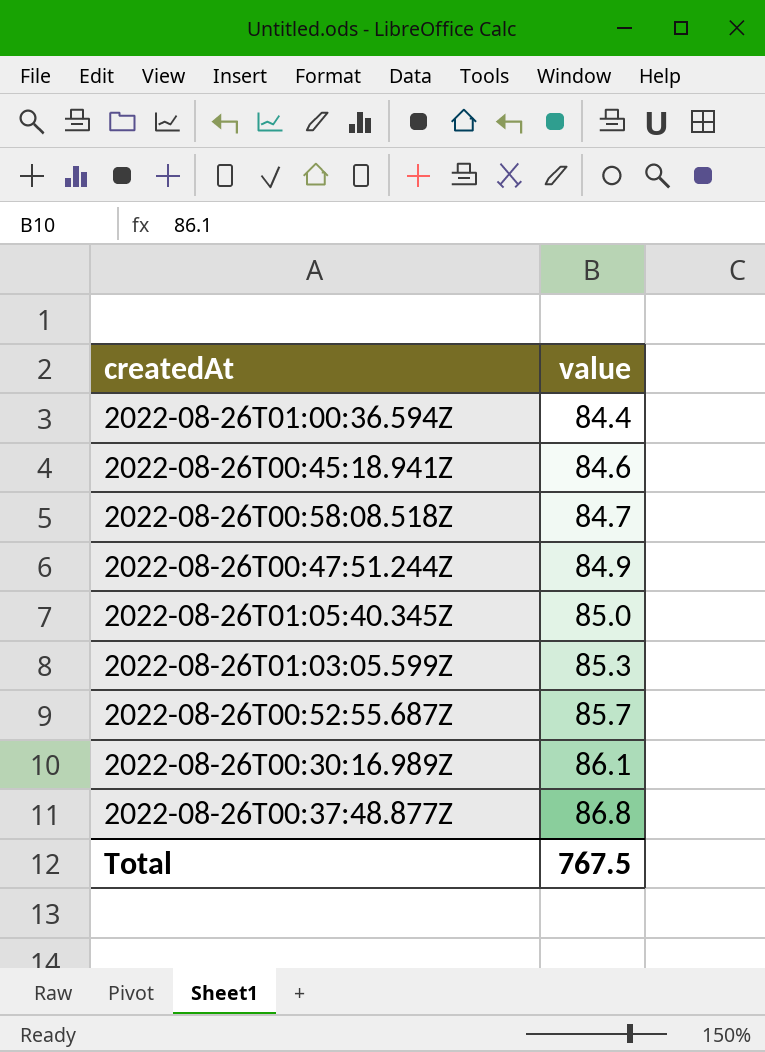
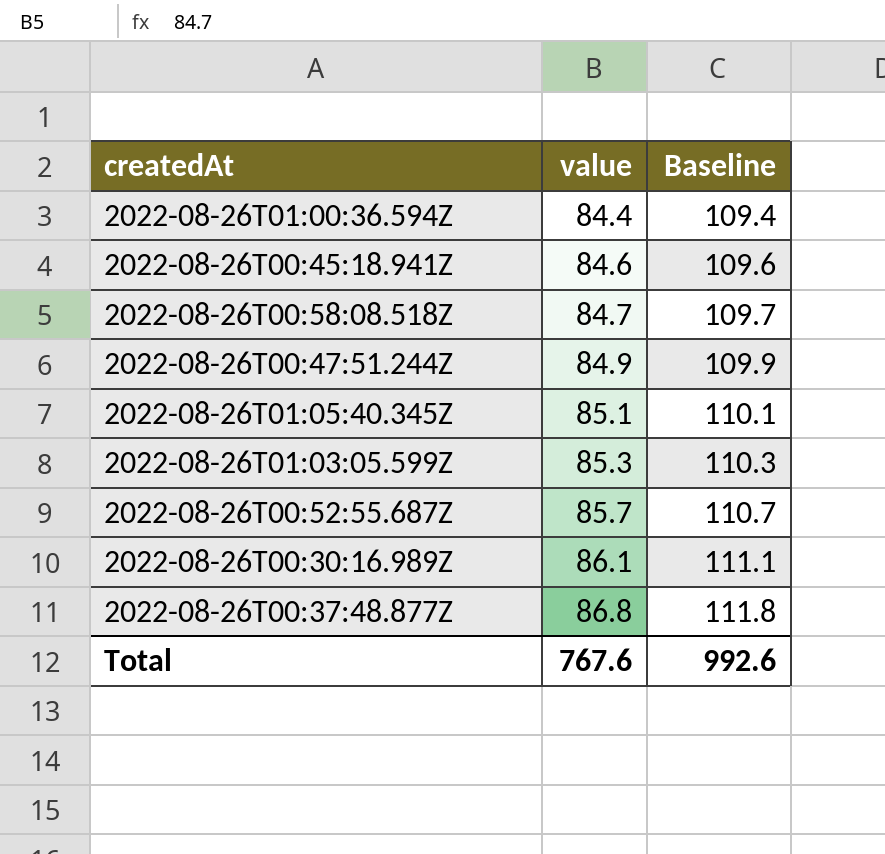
column Baseline | formula: none -> [value] + 25
2022-08-26T01:05:40.345Z | value: 85.0 -> 85.1
Total | value: 767.5 -> 767.6

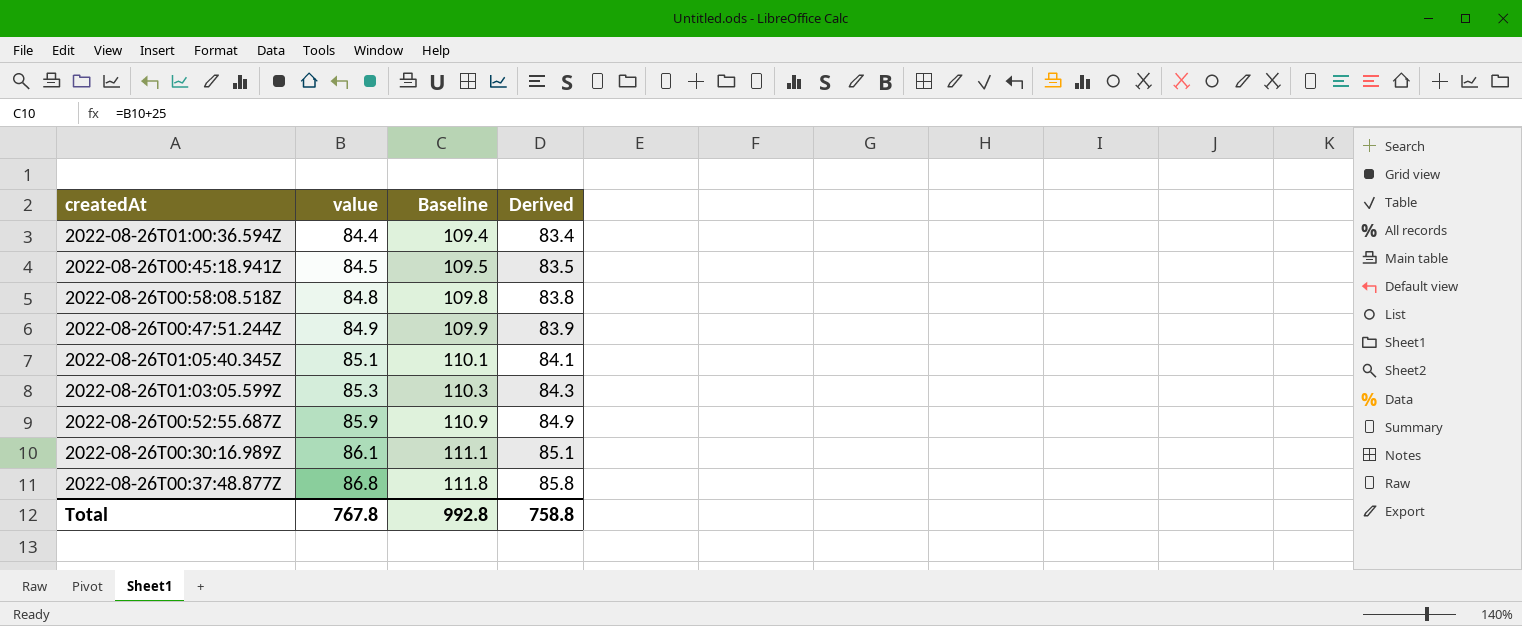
column Derived | formula: none -> [value] - 1
2022-08-26T00:45:18.941Z | value: 84.6 -> 84.5
2022-08-26T00:45:18.941Z | Baseline: 109.6 -> 109.5
2022-08-26T00:58:08.518Z | value: 84.7 -> 84.8
2022-08-26T00:58:08.518Z | Baseline: 109.7 -> 109.8
2022-08-26T00:52:55.687Z | value: 85.7 -> 85.9
2022-08-26T00:52:55.687Z | Baseline: 110.7 -> 110.9
Total | value: 767.6 -> 767.8
Total | Baseline: 992.6 -> 992.8

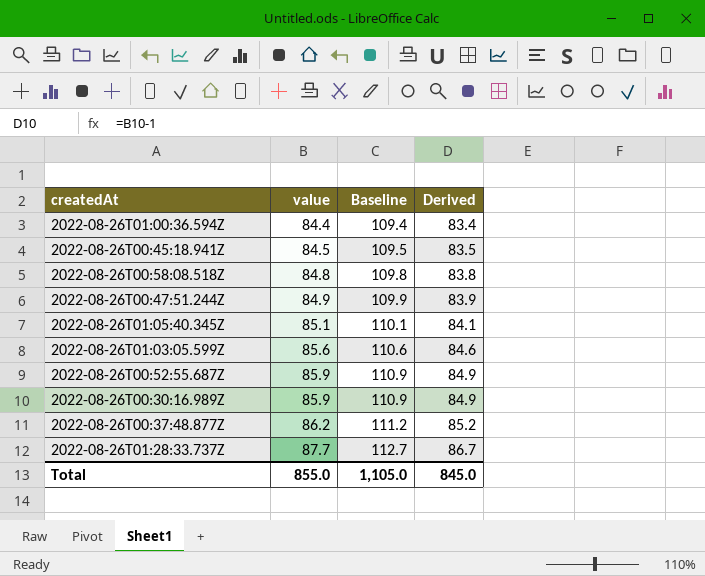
2022-08-26T01:03:05.599Z | value: 85.3 -> 85.6
2022-08-26T01:03:05.599Z | Baseline: 110.3 -> 110.6
2022-08-26T01:03:05.599Z | Derived: 84.3 -> 84.6
2022-08-26T00:30:16.989Z | value: 86.1 -> 85.9
2022-08-26T00:30:16.989Z | Baseline: 111.1 -> 110.9
2022-08-26T00:30:16.989Z | Derived: 85.1 -> 84.9
2022-08-26T00:37:48.877Z | value: 86.8 -> 86.2
2022-08-26T00:37:48.877Z | Baseline: 111.8 -> 111.2
2022-08-26T00:37:48.877Z | Derived: 85.8 -> 85.2
row 2022-08-26T01:28:33.737Z: none -> 87.7 | 112.7 | 86.7
Total | value: 767.8 -> 855.0
Total | Baseline: 992.8 -> 1,105.0
Total | Derived: 758.8 -> 845.0

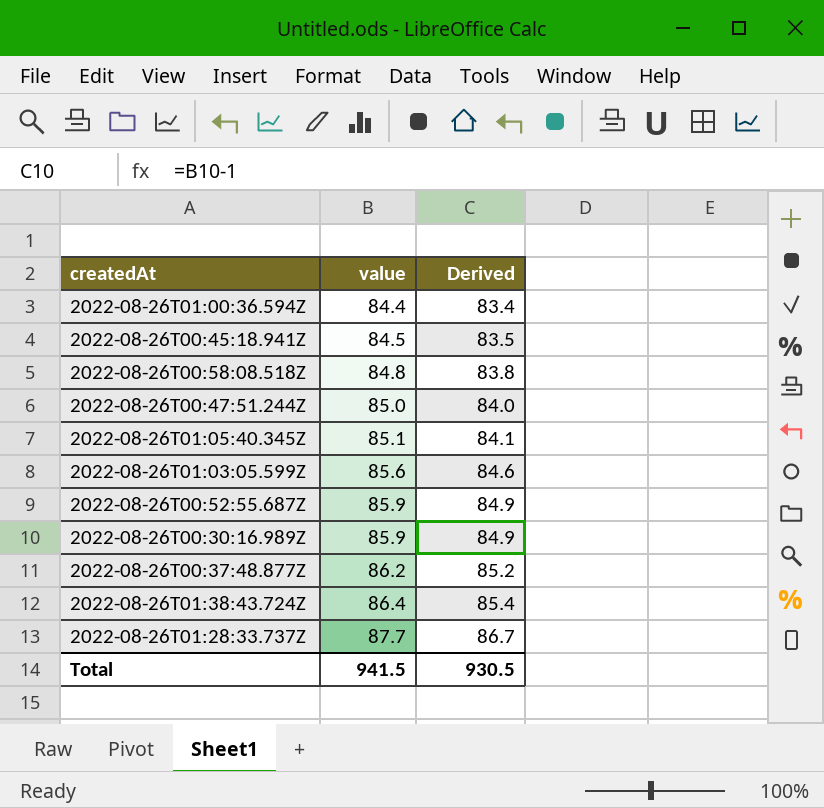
column Baseline | formula: [value] + 25 -> none
2022-08-26T00:47:51.244Z | value: 84.9 -> 85.0
2022-08-26T00:47:51.244Z | Derived: 83.9 -> 84.0
row 2022-08-26T01:38:43.724Z: none -> 86.4 | 85.4
Total | value: 855.0 -> 941.5
Total | Derived: 845.0 -> 930.5

